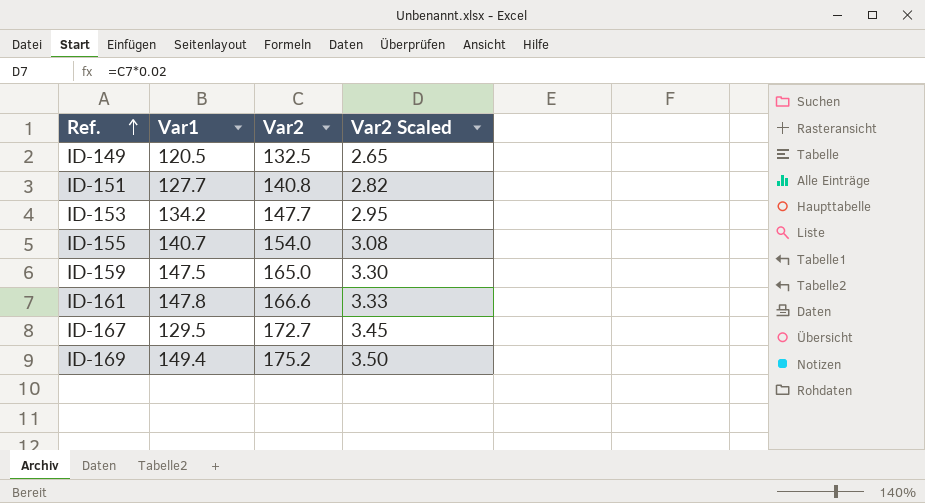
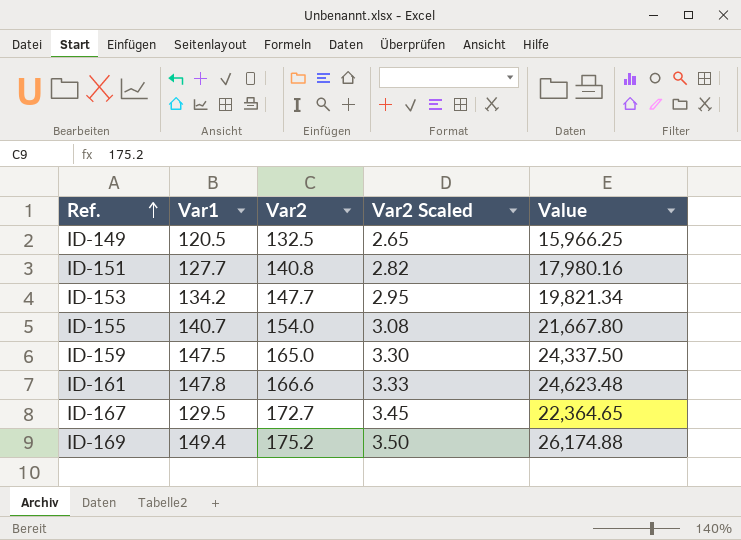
column Value | formula: none -> [Var1] * [Var2]

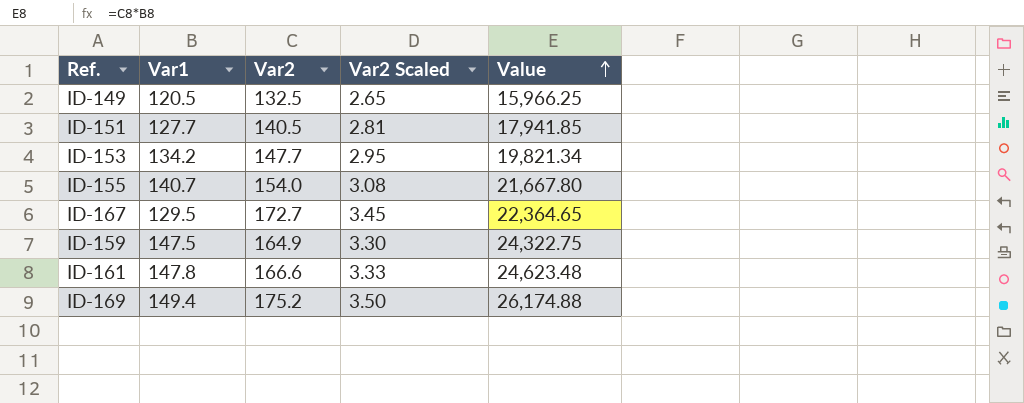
row order: Ref. ascending -> Value ascending
ID-151 | Var2: 140.8 -> 140.5
ID-151 | Var2 Scaled: 2.82 -> 2.81
ID-151 | Value: 17,980.16 -> 17,941.85
ID-159 | Var2: 165.0 -> 164.9
ID-159 | Value: 24,337.50 -> 24,322.75

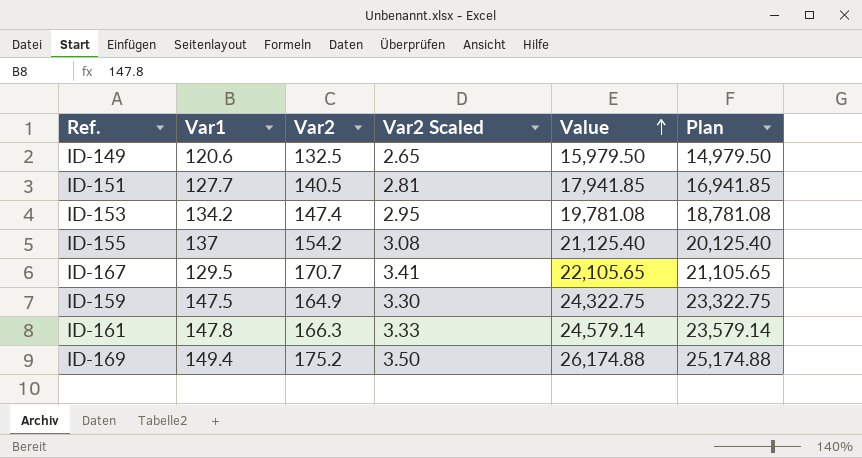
column Plan | formula: none -> [Value] - 1000
ID-149 | Var1: 120.5 -> 120.6
ID-149 | Value: 15,966.25 -> 15,979.50
ID-153 | Var2: 147.7 -> 147.4
ID-153 | Value: 19,821.34 -> 19,781.08
ID-155 | Var1: 140.7 -> 137
ID-155 | Var2: 154.0 -> 154.2
ID-155 | Value: 21,667.80 -> 21,125.40
ID-167 | Var2: 172.7 -> 170.7
ID-167 | Var2 Scaled: 3.45 -> 3.41
ID-167 | Value: 22,364.65 -> 22,105.65
ID-161 | Var2: 166.6 -> 166.3
ID-161 | Value: 24,623.48 -> 24,579.14

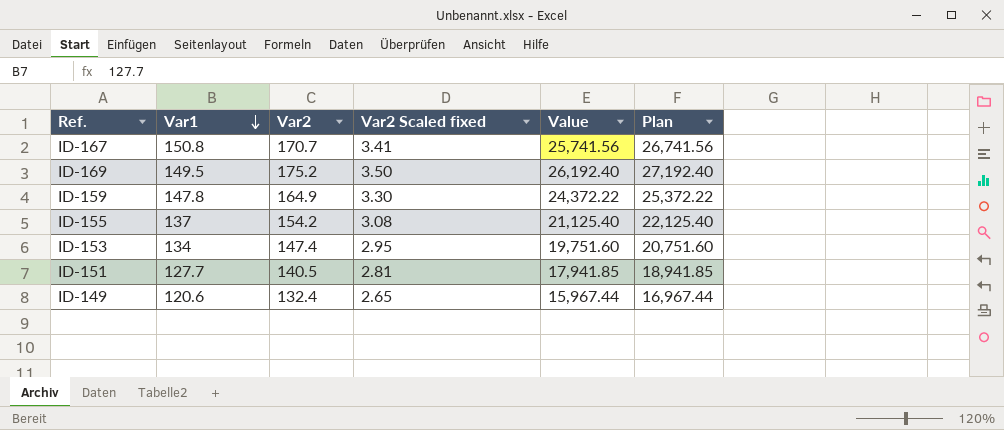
row order: Value ascending -> Var1 descending
column name: Var2 Scaled -> Var2 Scaled fixed
column Plan | formula: [Value] - 1000 -> [Value] + 1000
row ID-161: 147.8 | 166.3 | 3.33 | 24,579.14 | 23,579.14 -> none
ID-167 | Var1: 129.5 -> 150.8
ID-167 | Value: 22,105.65 -> 25,741.56
ID-169 | Var1: 149.4 -> 149.5
ID-169 | Value: 26,174.88 -> 26,192.40
ID-159 | Var1: 147.5 -> 147.8
ID-159 | Value: 24,322.75 -> 24,372.22
ID-153 | Var1: 134.2 -> 134
ID-153 | Value: 19,781.08 -> 19,751.60
ID-149 | Var2: 132.5 -> 132.4
ID-149 | Value: 15,979.50 -> 15,967.44

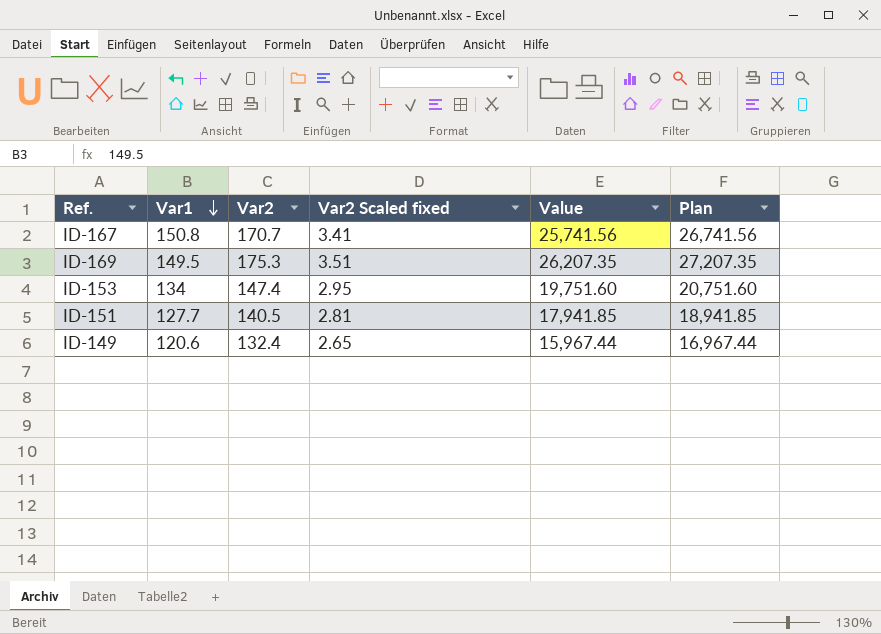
row ID-159: 147.8 | 164.9 | 3.30 | 24,372.22 | 25,372.22 -> none
row ID-155: 137 | 154.2 | 3.08 | 21,125.40 | 22,125.40 -> none
ID-169 | Var2: 175.2 -> 175.3
ID-169 | Var2 Scaled fixed: 3.50 -> 3.51
ID-169 | Value: 26,192.40 -> 26,207.35
ID-169 | Plan: 27,192.40 -> 27,207.35

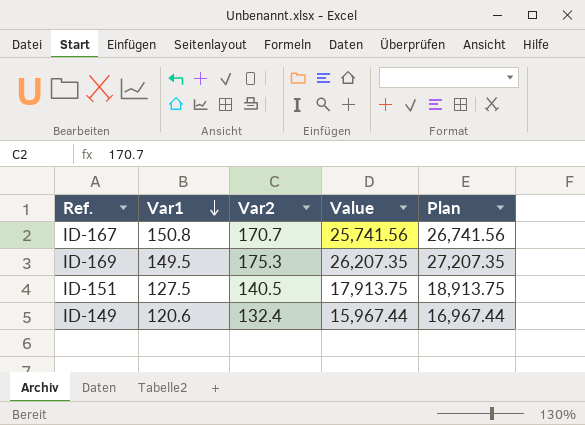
column Var2 Scaled fixed | formula: [Var2] * 0.02 -> none
row ID-153: 134 | 147.4 | 2.95 | 19,751.60 | 20,751.60 -> none
ID-151 | Var1: 127.7 -> 127.5
ID-151 | Value: 17,941.85 -> 17,913.75
ID-151 | Plan: 18,941.85 -> 18,913.75

